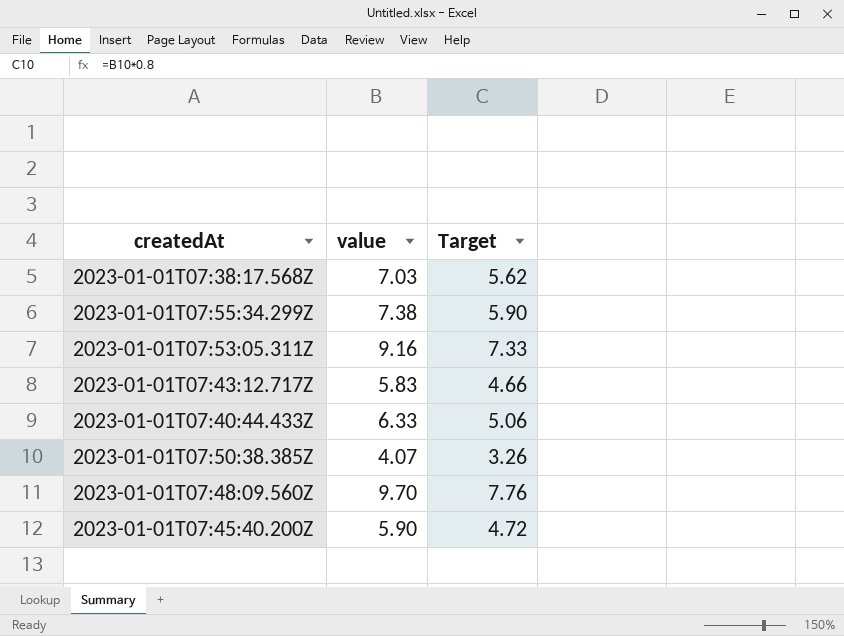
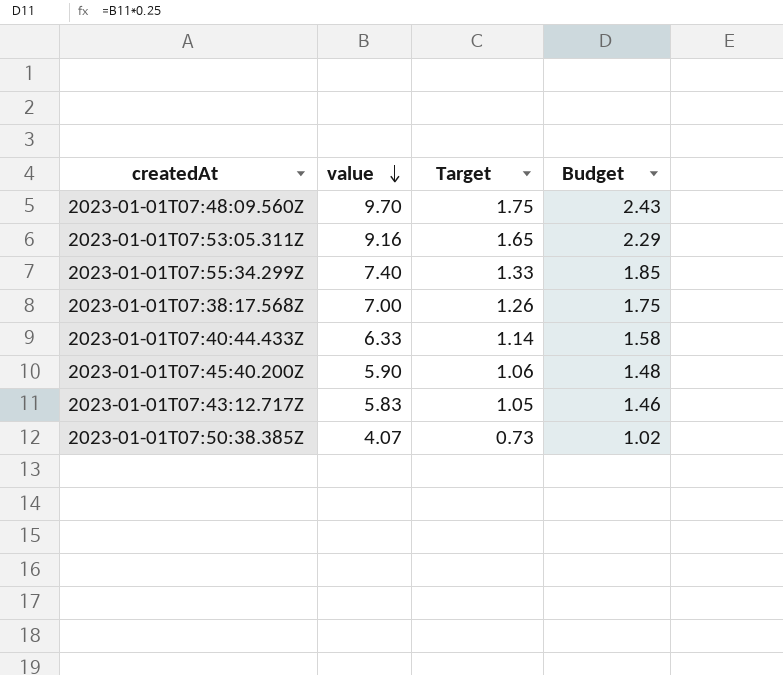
row order: none -> value descending
column Target | formula: [value] * 0.8 -> [value] * 0.18
column Budget | formula: none -> [value] * 0.25
2023-01-01T07:55:34.299Z | value: 7.38 -> 7.40
2023-01-01T07:38:17.568Z | value: 7.03 -> 7.00

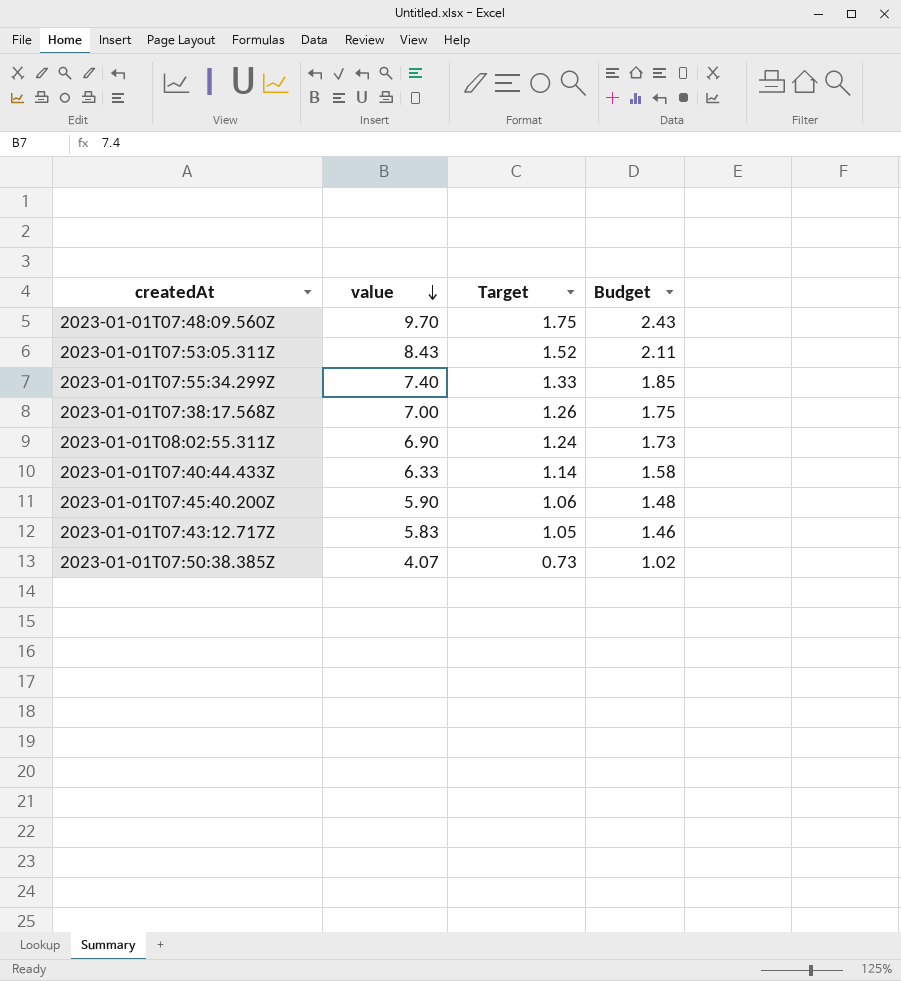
2023-01-01T07:53:05.311Z | value: 9.16 -> 8.43
2023-01-01T07:53:05.311Z | Target: 1.65 -> 1.52
2023-01-01T07:53:05.311Z | Budget: 2.29 -> 2.11
row 2023-01-01T08:02:55.311Z: none -> 6.90 | 1.24 | 1.73

